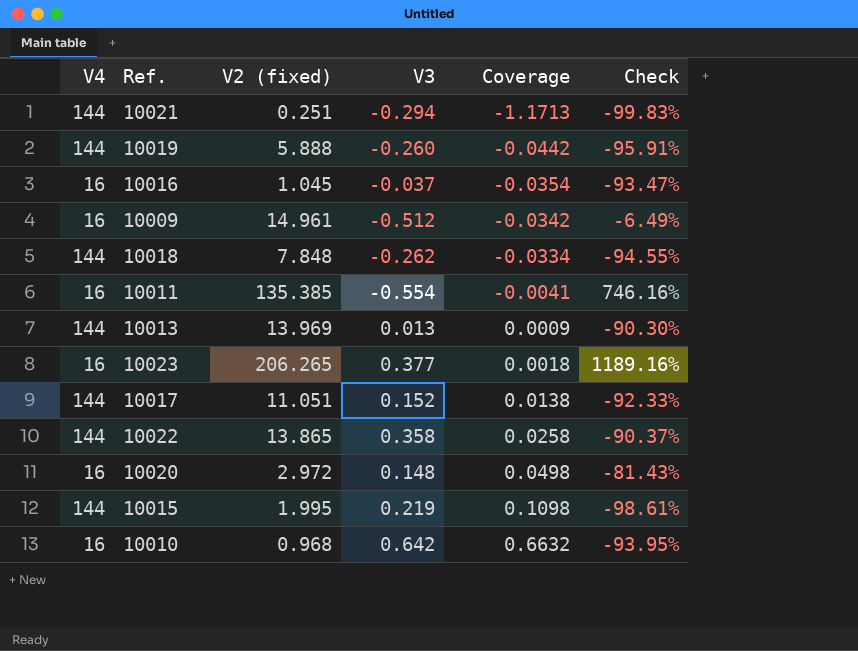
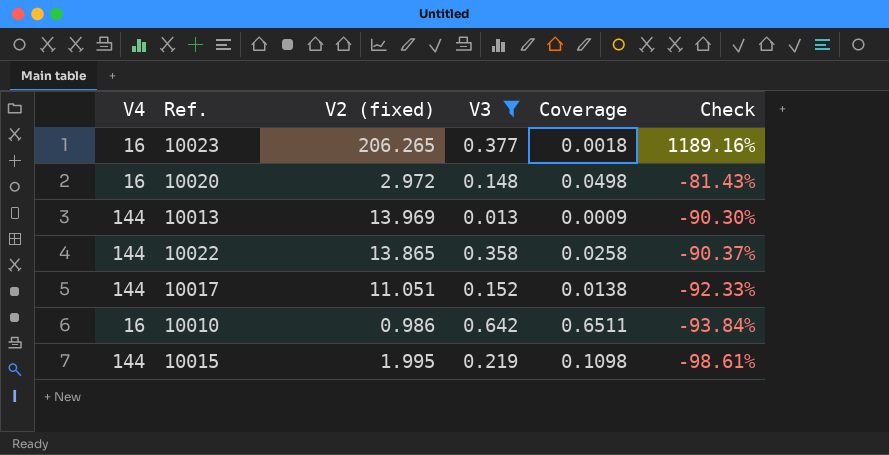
filter: none -> V3 >= 0.013
row order: Coverage ascending -> Check descending
10010 | V2 (fixed): 0.968 -> 0.986
10010 | Coverage: 0.6632 -> 0.6511
10010 | Check: -93.95% -> -93.84%

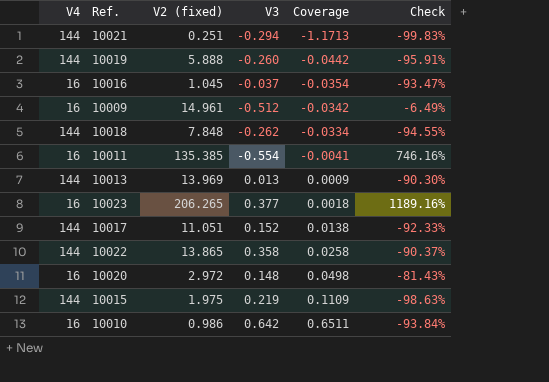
filter: V3 >= 0.013 -> none
row order: Check descending -> Coverage ascending
10015 | V2 (fixed): 1.995 -> 1.975
10015 | Coverage: 0.1098 -> 0.1109
10015 | Check: -98.61% -> -98.63%

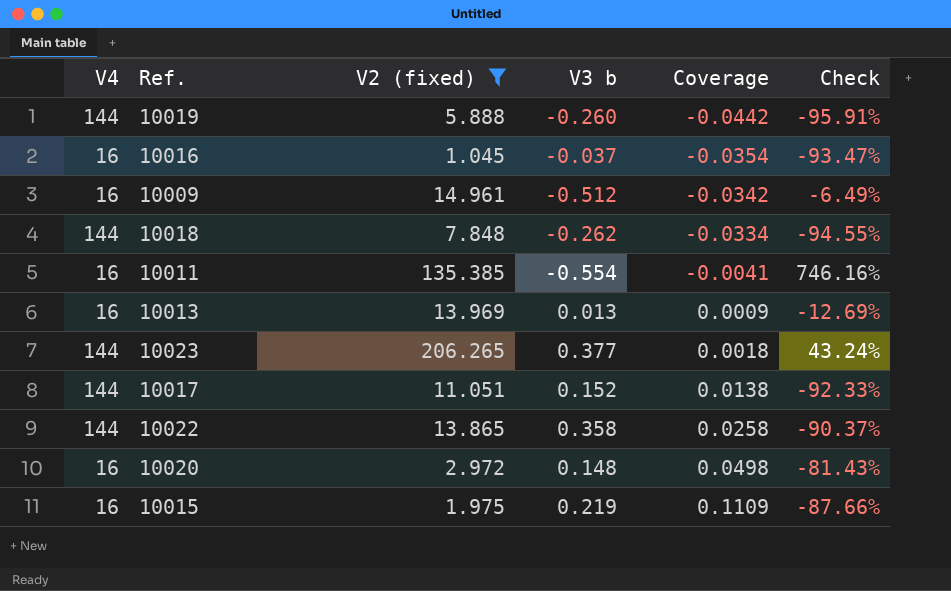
filter: none -> V2 (fixed) >= 1.045
column name: V3 -> V3 b
10013 | V4: 144 -> 16
10013 | Check: -90.30% -> -12.69%
10023 | V4: 16 -> 144
10023 | Check: 1189.16% -> 43.24%
10015 | V4: 144 -> 16
10015 | Check: -98.63% -> -87.66%

